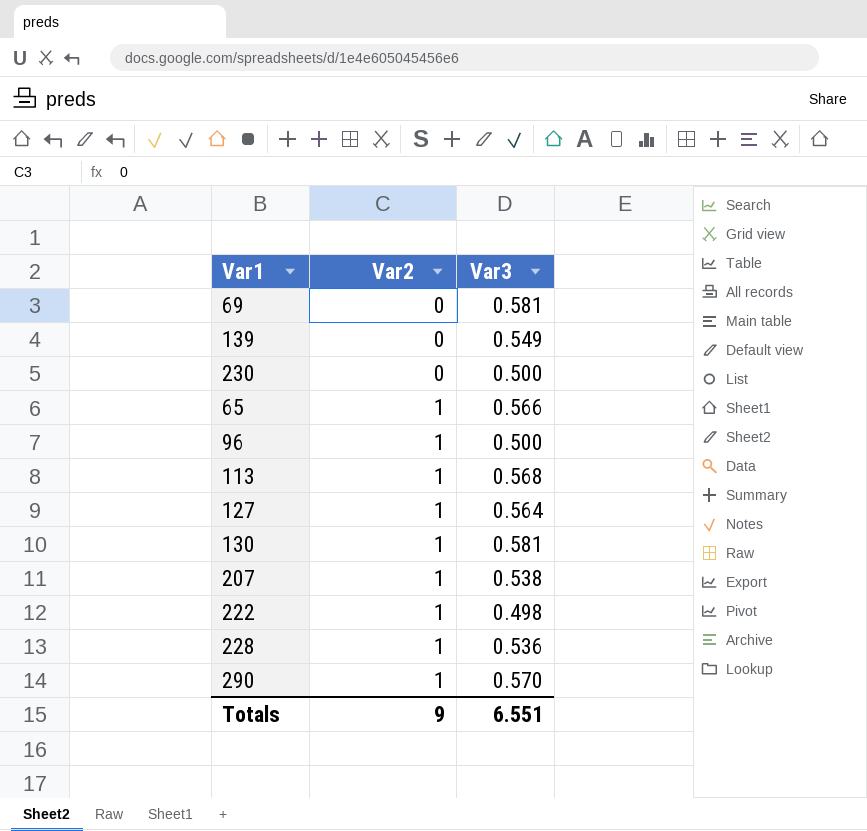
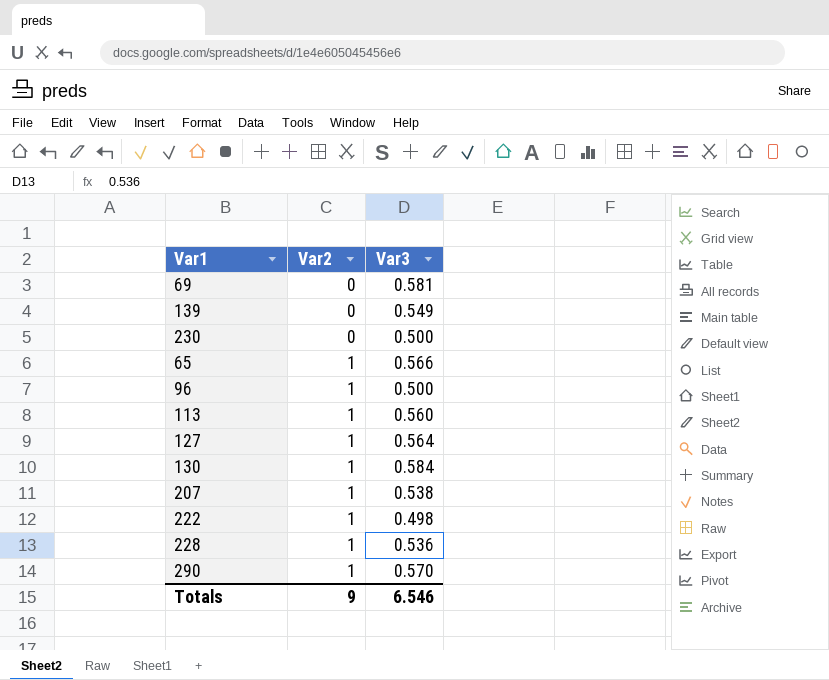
113 | Var3: 0.568 -> 0.560
130 | Var3: 0.581 -> 0.584
Totals | Var3: 6.551 -> 6.546

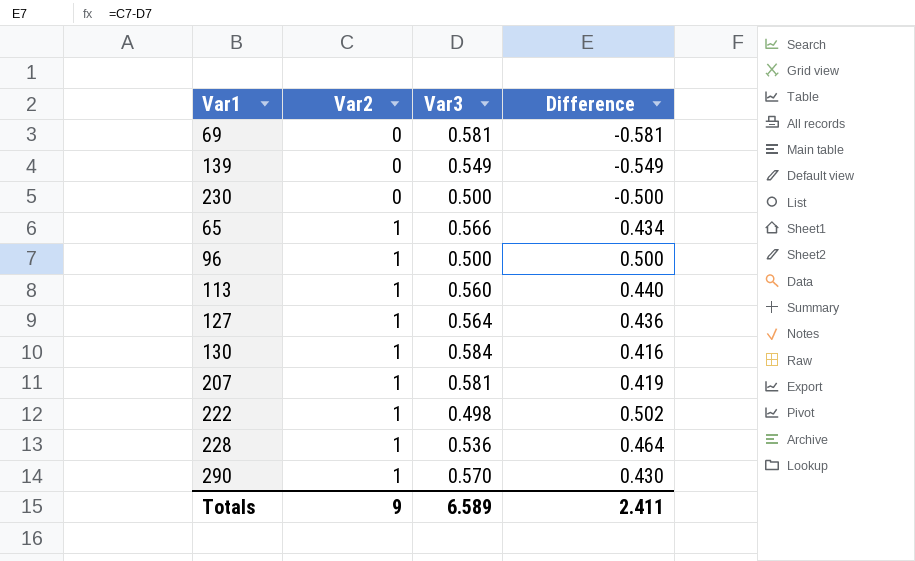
column Difference | formula: none -> [Var2] - [Var3]
207 | Var3: 0.538 -> 0.581
Totals | Var3: 6.546 -> 6.589

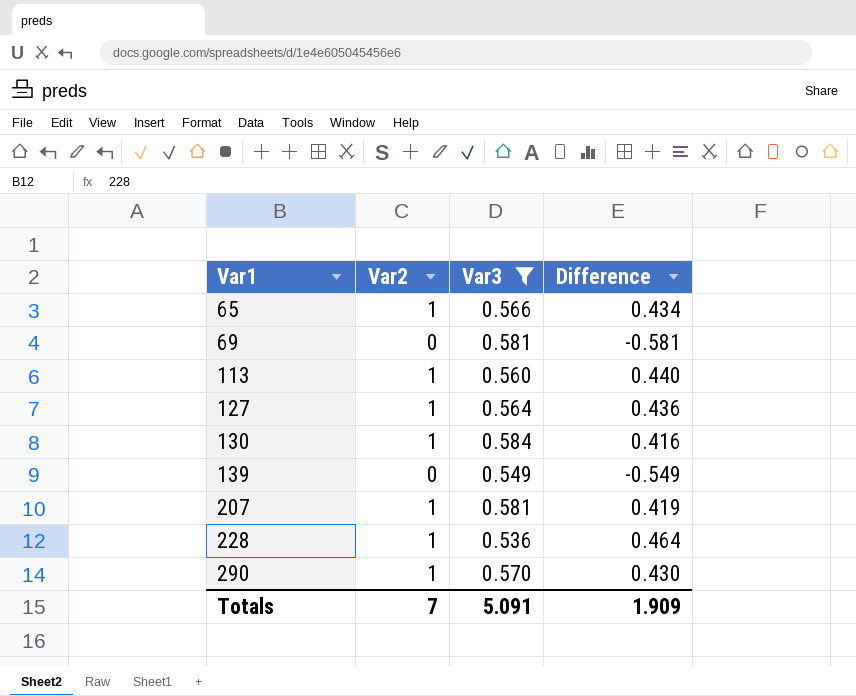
filter: none -> Var3 >= 0.536
row order: Var2 ascending -> Var1 ascending
Totals | Var2: 9 -> 7
Totals | Var3: 6.589 -> 5.091
Totals | Difference: 2.411 -> 1.909

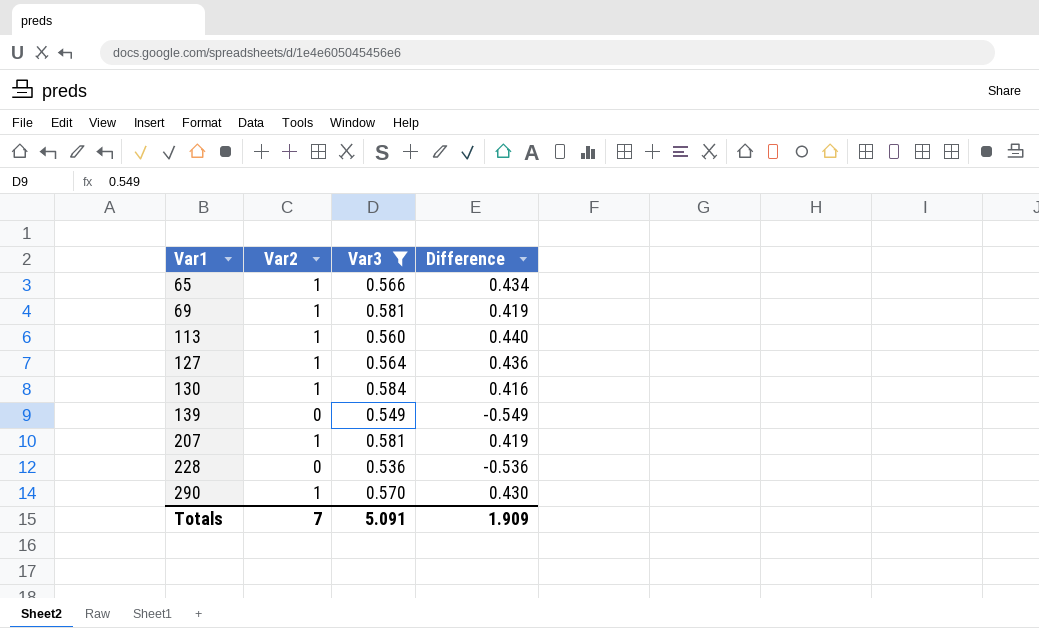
69 | Var2: 0 -> 1
69 | Difference: -0.581 -> 0.419
228 | Var2: 1 -> 0
228 | Difference: 0.464 -> -0.536

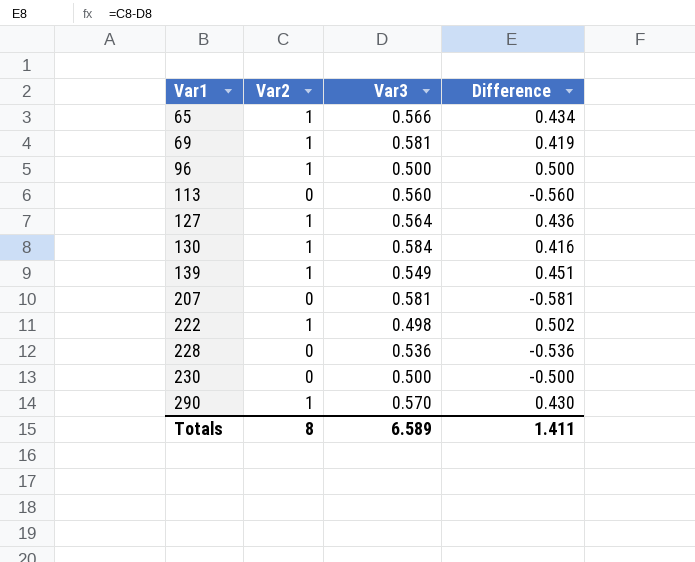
filter: Var3 >= 0.536 -> none
113 | Var2: 1 -> 0
113 | Difference: 0.440 -> -0.560
139 | Var2: 0 -> 1
139 | Difference: -0.549 -> 0.451
207 | Var2: 1 -> 0
207 | Difference: 0.419 -> -0.581
Totals | Var2: 7 -> 8
Totals | Var3: 5.091 -> 6.589
Totals | Difference: 1.909 -> 1.411

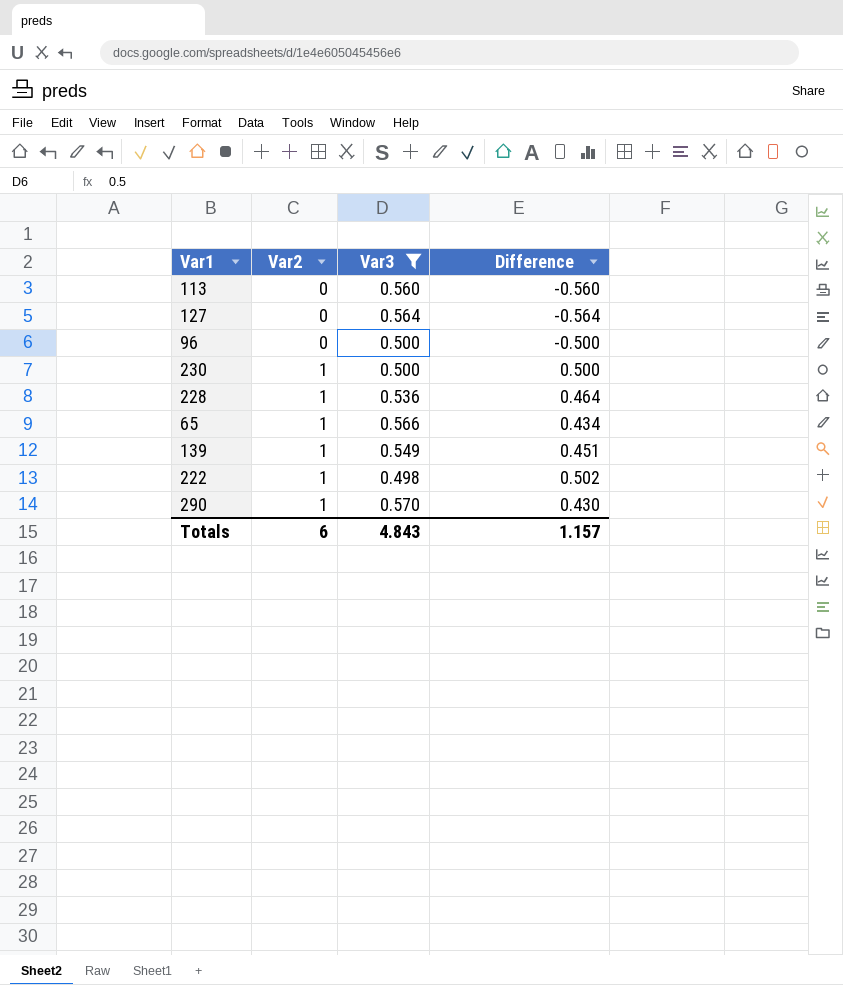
filter: none -> Var3 <= 0.570
row order: Var1 ascending -> Var2 ascending
127 | Var2: 1 -> 0
127 | Difference: 0.436 -> -0.564
96 | Var2: 1 -> 0
96 | Difference: 0.500 -> -0.500
230 | Var2: 0 -> 1
230 | Difference: -0.500 -> 0.500
228 | Var2: 0 -> 1
228 | Difference: -0.536 -> 0.464
Totals | Var2: 8 -> 6
Totals | Var3: 6.589 -> 4.843
Totals | Difference: 1.411 -> 1.157

